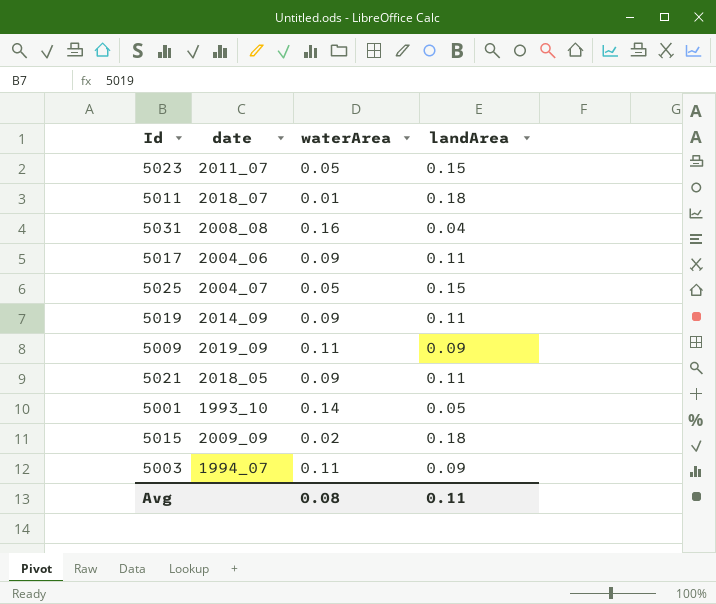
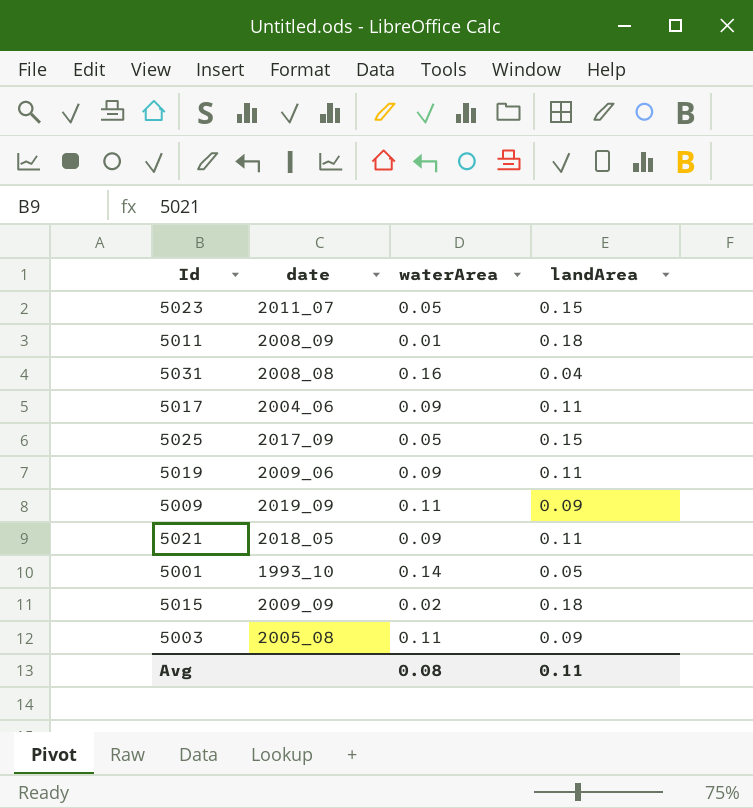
5011 | date: 2018_07 -> 2008_09
5025 | date: 2004_07 -> 2017_09
5019 | date: 2014_09 -> 2009_06
5003 | date: 1994_07 -> 2005_08

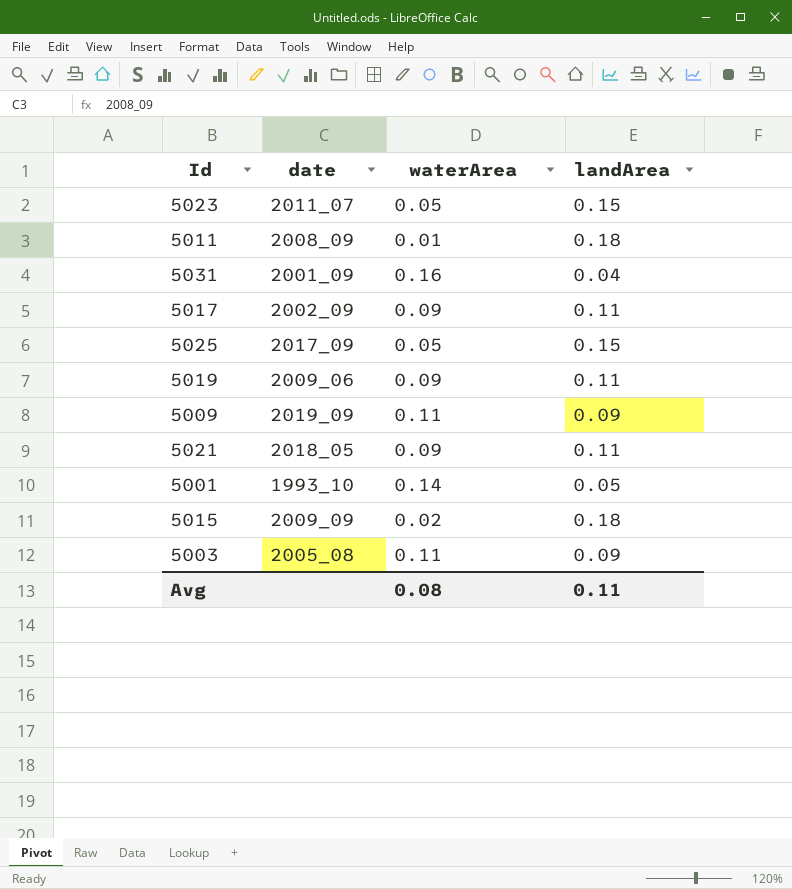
5031 | date: 2008_08 -> 2001_09
5017 | date: 2004_06 -> 2002_09

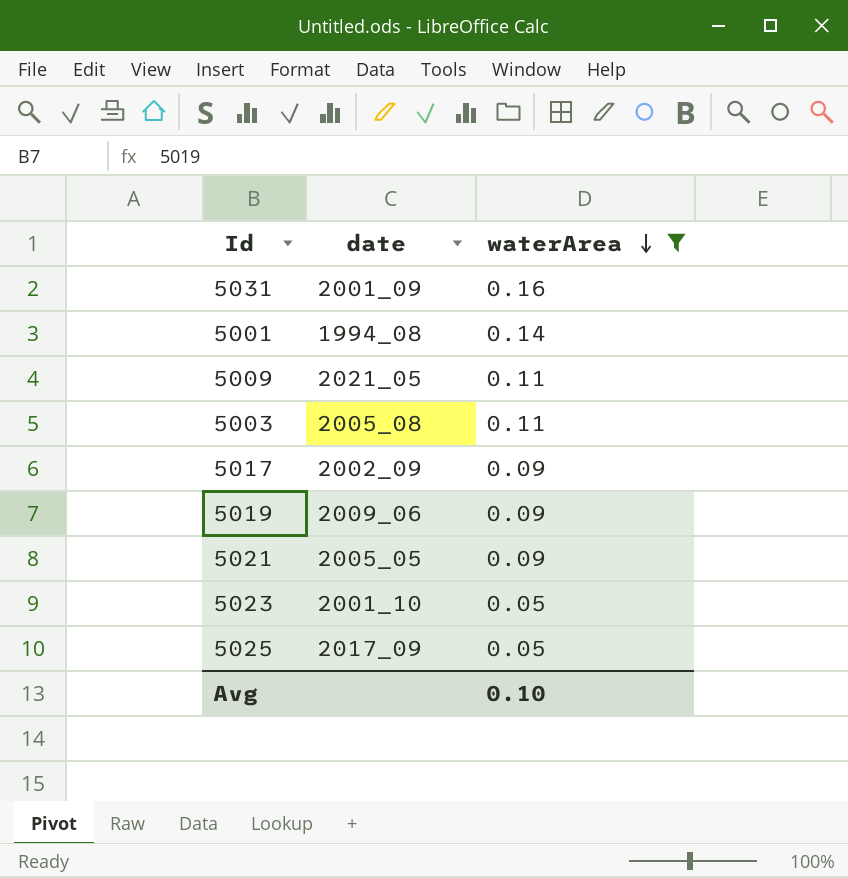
filter: none -> waterArea >= 0.05
row order: none -> waterArea descending
column landArea | position: 4 -> none
5001 | date: 1993_10 -> 1994_08
5009 | date: 2019_09 -> 2021_05
5021 | date: 2018_05 -> 2005_05
5023 | date: 2011_07 -> 2001_10
Avg | waterArea: 0.08 -> 0.10

